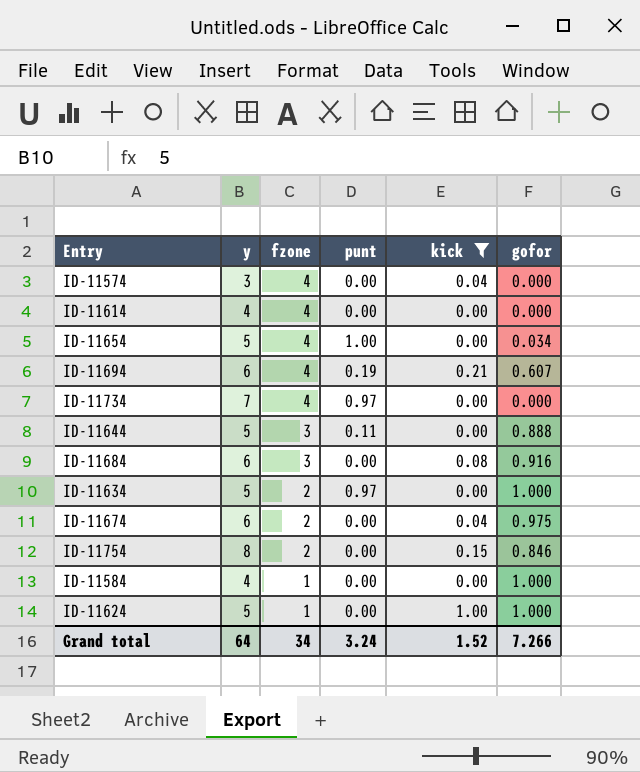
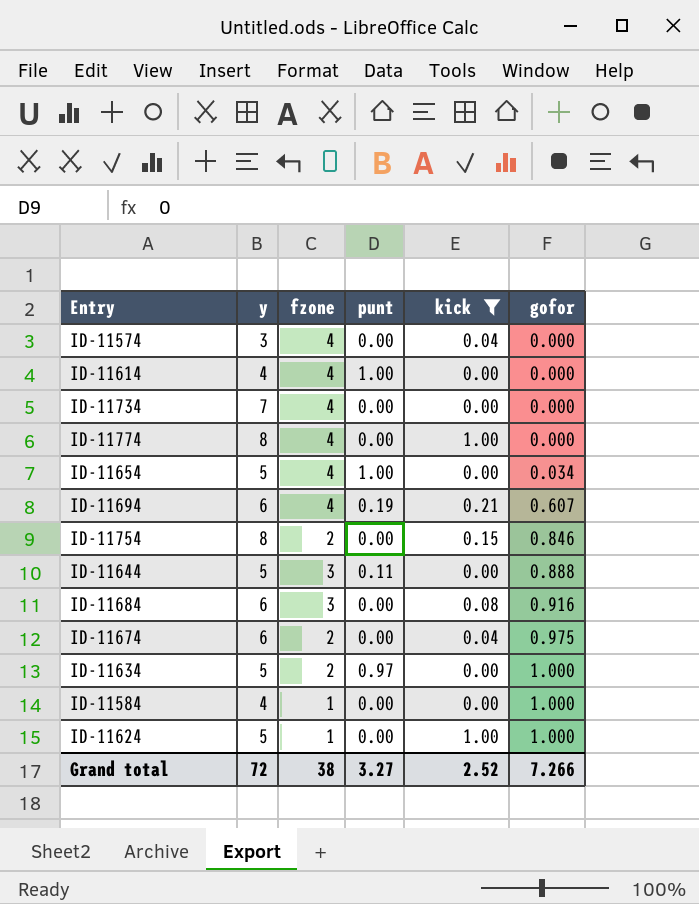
row order: fzone descending -> gofor ascending
ID-11614 | punt: 0.00 -> 1.00
ID-11734 | punt: 0.97 -> 0.00
row ID-11774: none -> 8 | 4 | 0.00 | 1.00 | 0.000
Grand total | y: 64 -> 72
Grand total | fzone: 34 -> 38
Grand total | punt: 3.24 -> 3.27
Grand total | kick: 1.52 -> 2.52

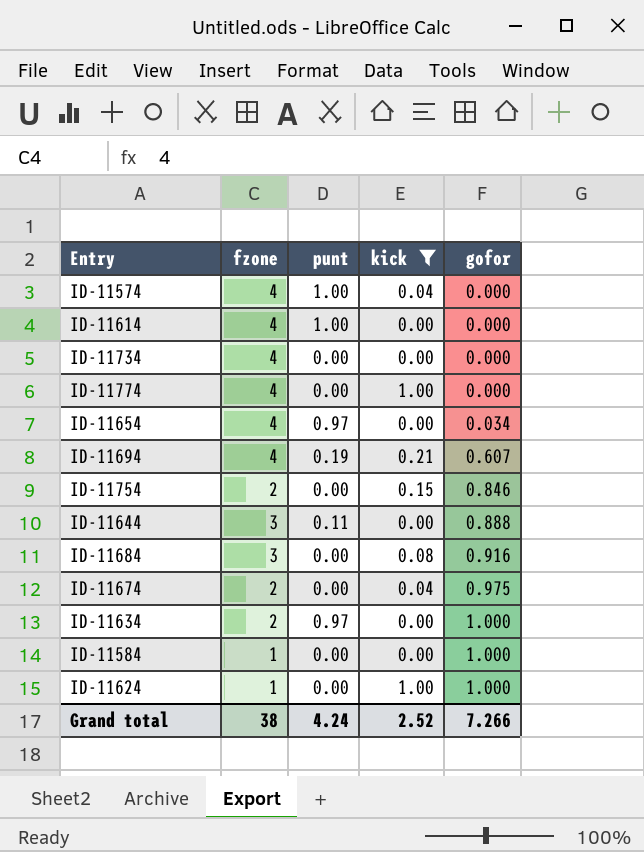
column y | position: 2 -> none
ID-11574 | punt: 0.00 -> 1.00
ID-11654 | punt: 1.00 -> 0.97
Grand total | punt: 3.27 -> 4.24

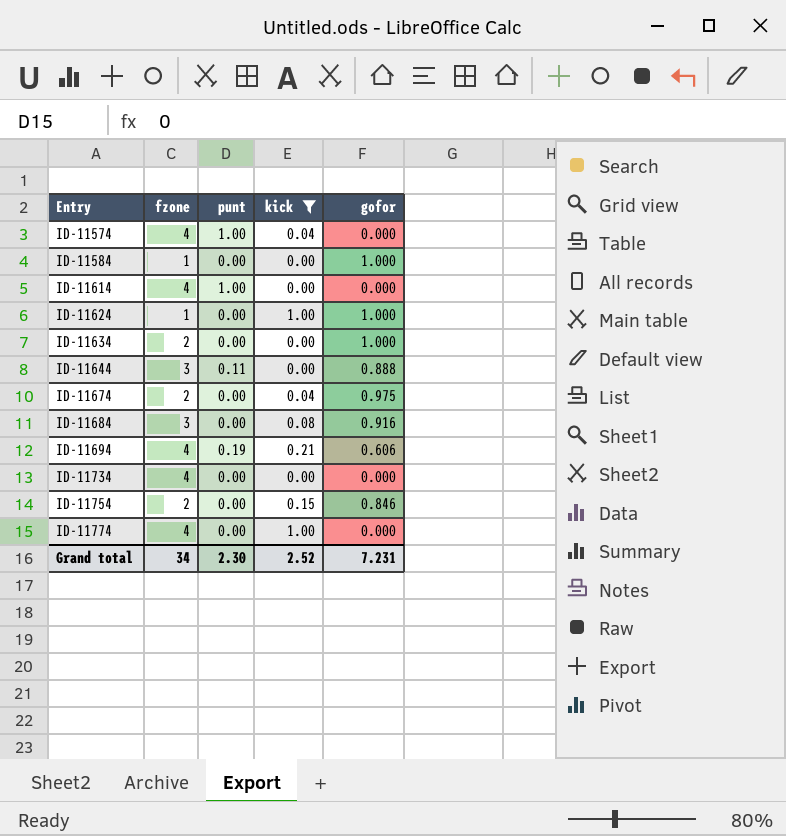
row order: gofor ascending -> Entry ascending
row ID-11654: 4 | 0.97 | 0.00 | 0.034 -> none
ID-11634 | punt: 0.97 -> 0.00
ID-11694 | gofor: 0.607 -> 0.606
Grand total | fzone: 38 -> 34
Grand total | punt: 4.24 -> 2.30
Grand total | gofor: 7.266 -> 7.231

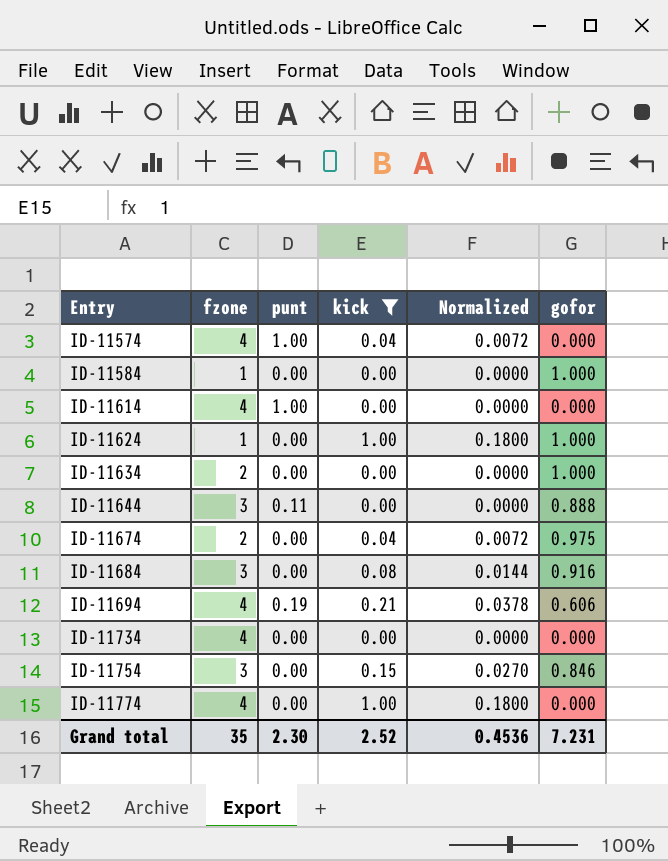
column Normalized | formula: none -> [kick] * 0.18
ID-11754 | fzone: 2 -> 3
Grand total | fzone: 34 -> 35

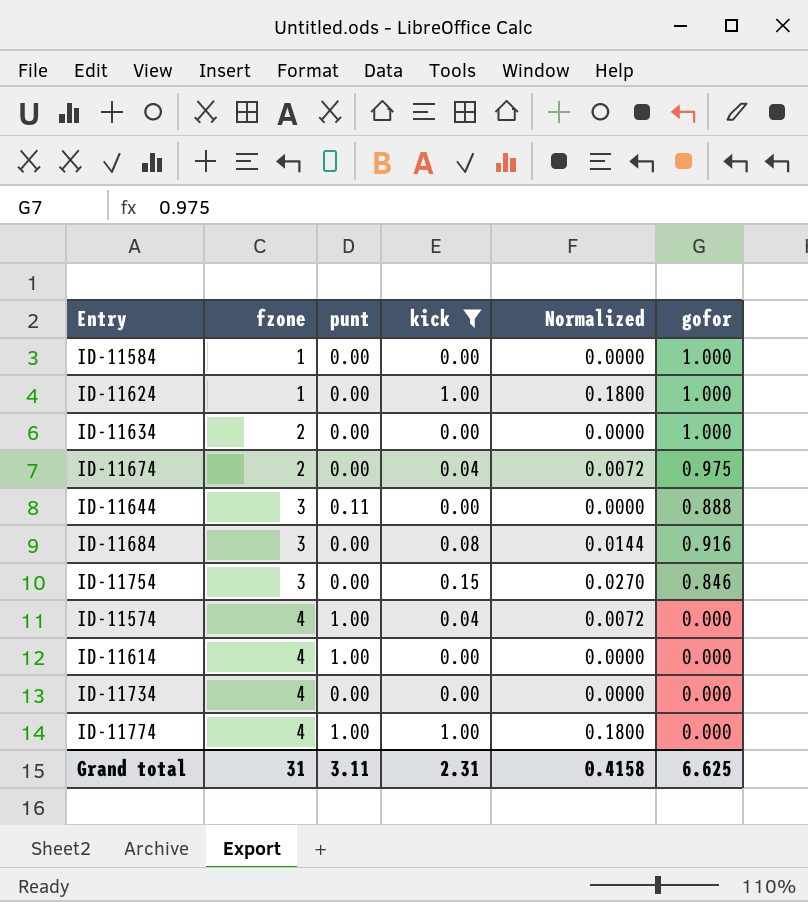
row order: Entry ascending -> fzone ascending
row ID-11694: 4 | 0.19 | 0.21 | 0.0378 | 0.606 -> none
ID-11774 | punt: 0.00 -> 1.00
Grand total | fzone: 35 -> 31
Grand total | punt: 2.30 -> 3.11
Grand total | kick: 2.52 -> 2.31
Grand total | Normalized: 0.4536 -> 0.4158
Grand total | gofor: 7.231 -> 6.625

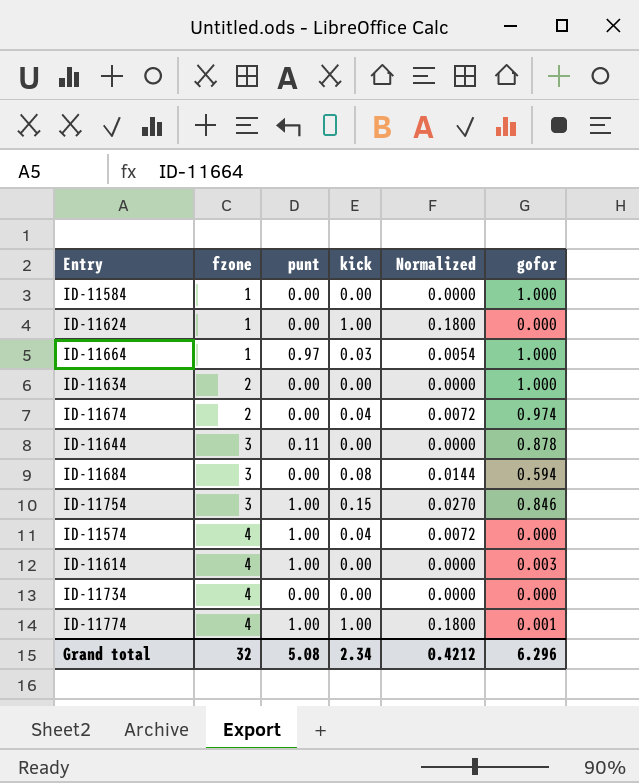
filter: kick != 0.03 -> none
ID-11624 | gofor: 1.000 -> 0.000
ID-11674 | gofor: 0.975 -> 0.974
ID-11644 | gofor: 0.888 -> 0.878
ID-11684 | gofor: 0.916 -> 0.594
ID-11754 | punt: 0.00 -> 1.00
ID-11614 | gofor: 0.000 -> 0.003
ID-11774 | gofor: 0.000 -> 0.001
Grand total | fzone: 31 -> 32
Grand total | punt: 3.11 -> 5.08
Grand total | kick: 2.31 -> 2.34
Grand total | Normalized: 0.4158 -> 0.4212
Grand total | gofor: 6.625 -> 6.296

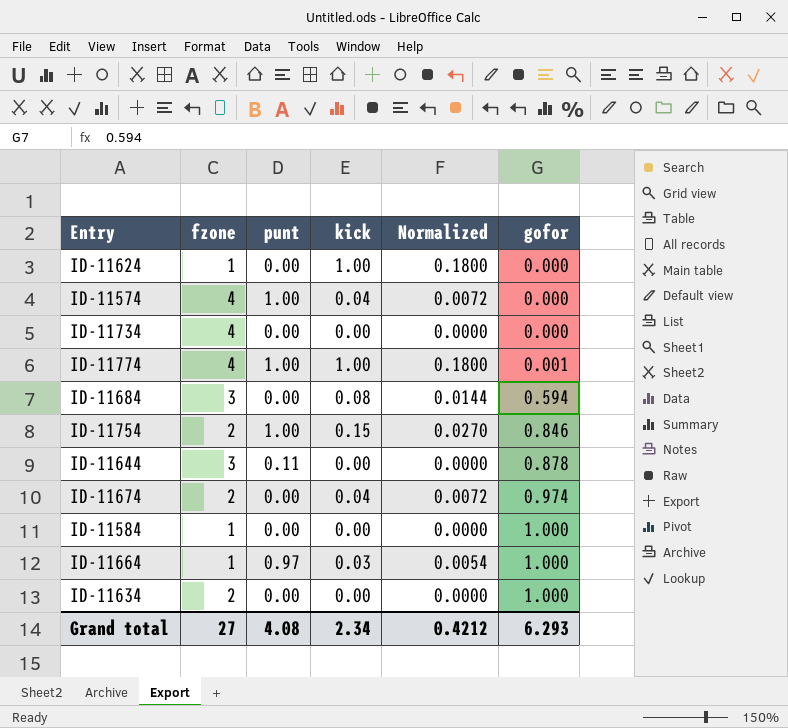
row order: fzone ascending -> gofor ascending
row ID-11614: 4 | 1.00 | 0.00 | 0.0000 | 0.003 -> none
ID-11754 | fzone: 3 -> 2
Grand total | fzone: 32 -> 27
Grand total | punt: 5.08 -> 4.08
Grand total | gofor: 6.296 -> 6.293

